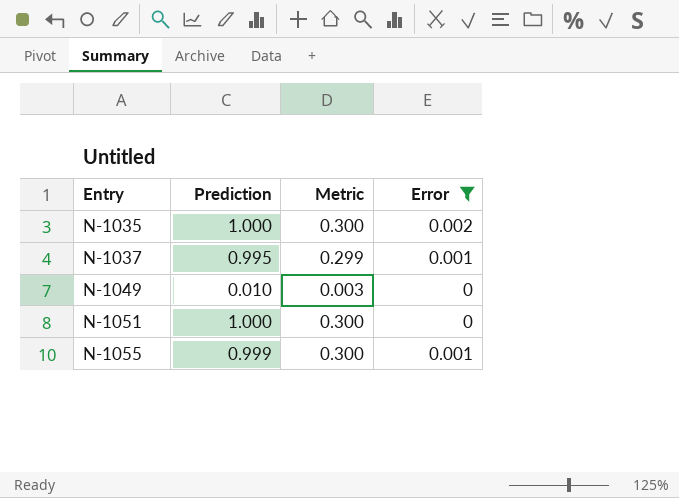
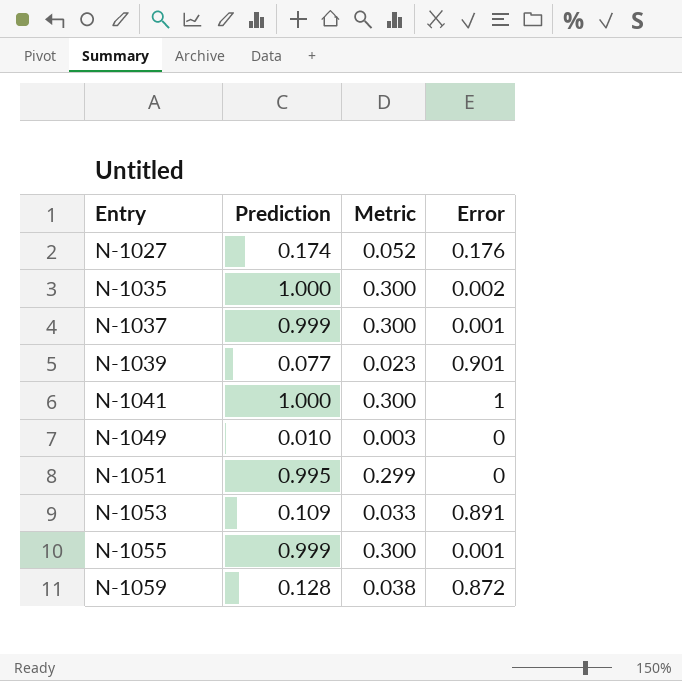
filter: Error <= 0.002 -> none
N-1037 | Prediction: 0.995 -> 0.999
N-1037 | Metric: 0.299 -> 0.300
N-1051 | Prediction: 1.000 -> 0.995
N-1051 | Metric: 0.300 -> 0.299

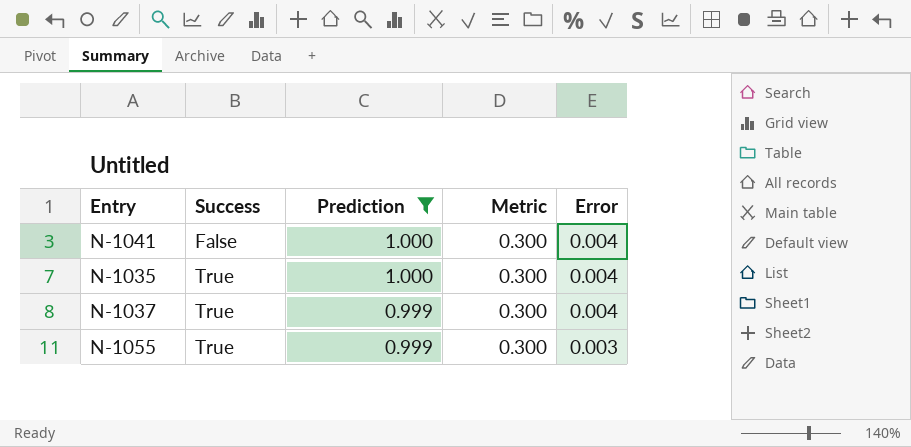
filter: none -> Prediction >= 0.999
row order: Entry ascending -> Success ascending
column Success | position: none -> 2
N-1041 | Error: 1 -> 0.004
N-1035 | Error: 0.002 -> 0.004
N-1037 | Error: 0.001 -> 0.004
N-1055 | Error: 0.001 -> 0.003

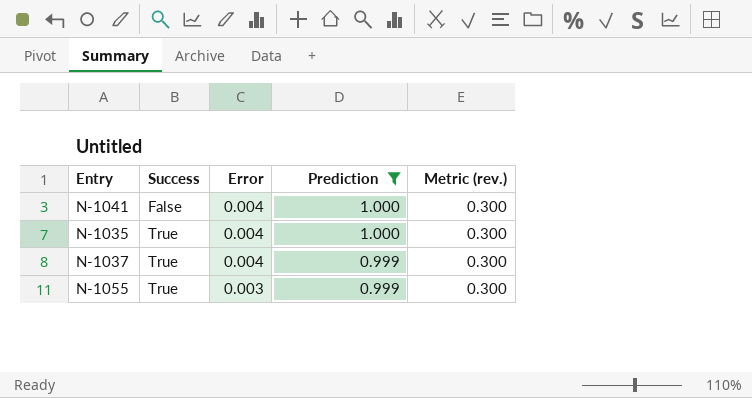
column Error | position: 5 -> 3
column name: Metric -> Metric (rev.)

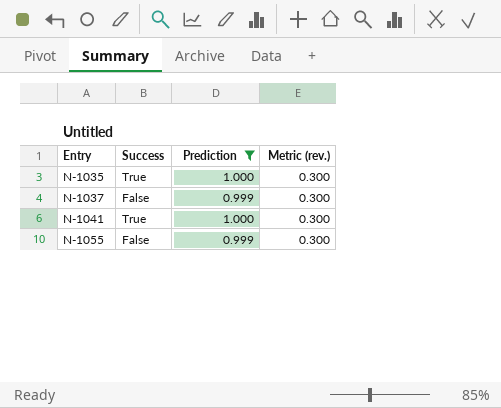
row order: Success ascending -> Entry ascending
column Error | position: 3 -> none
N-1037 | Success: True -> False
N-1041 | Success: False -> True
N-1055 | Success: True -> False

